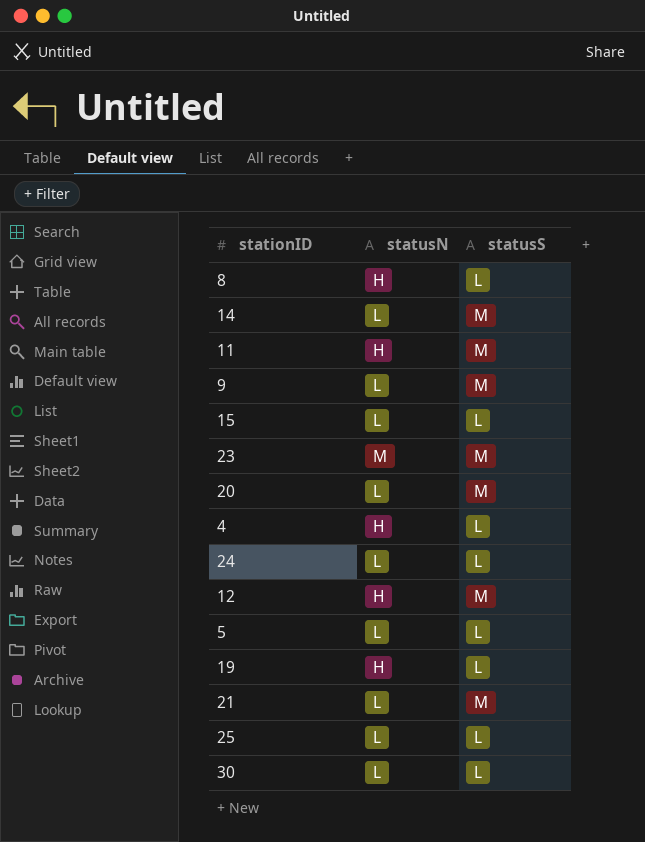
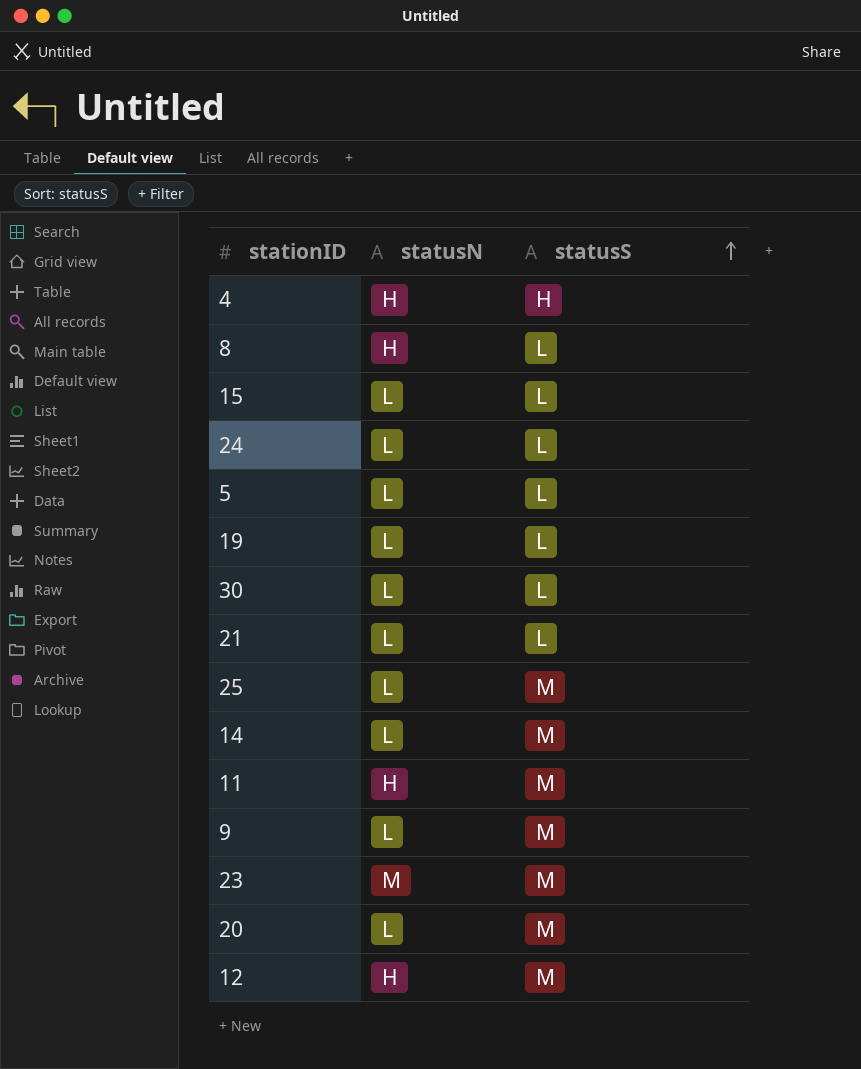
row order: none -> statusS ascending
4 | statusS: L -> H
19 | statusN: H -> L
21 | statusS: M -> L
25 | statusS: L -> M

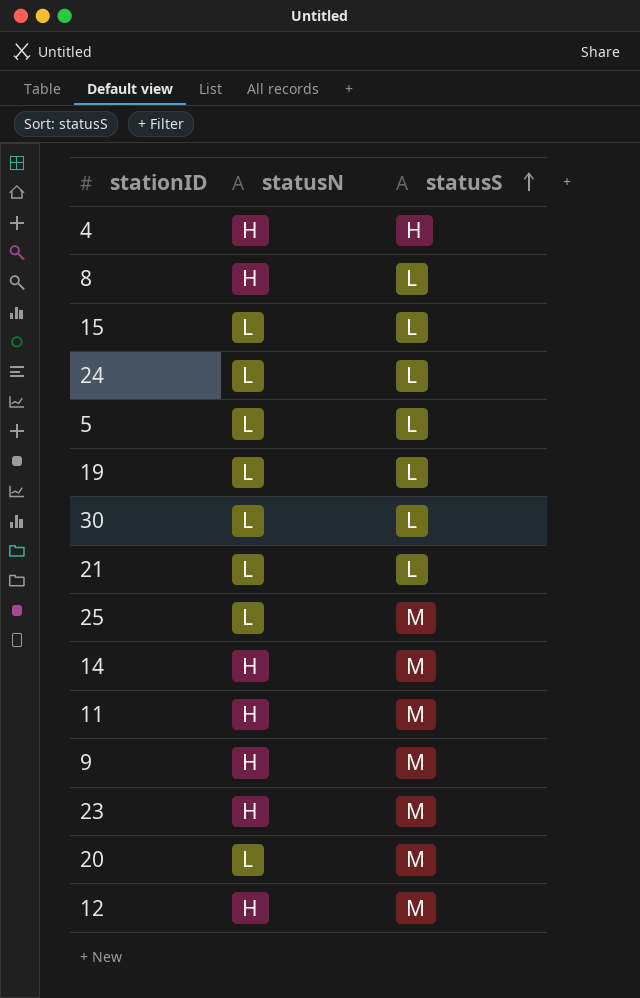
14 | statusN: L -> H
9 | statusN: L -> H
23 | statusN: M -> H

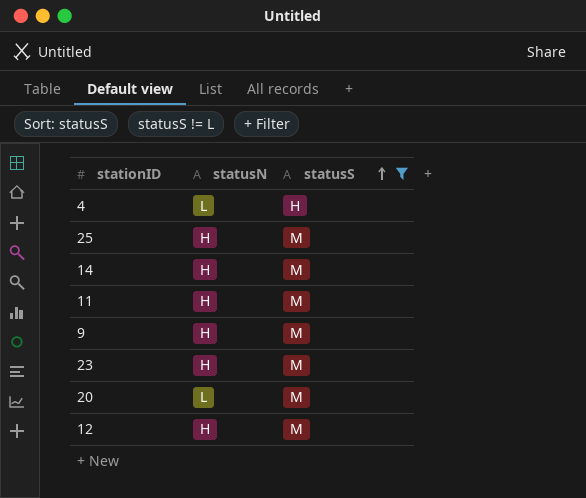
filter: none -> statusS != L
4 | statusN: H -> L
25 | statusN: L -> H

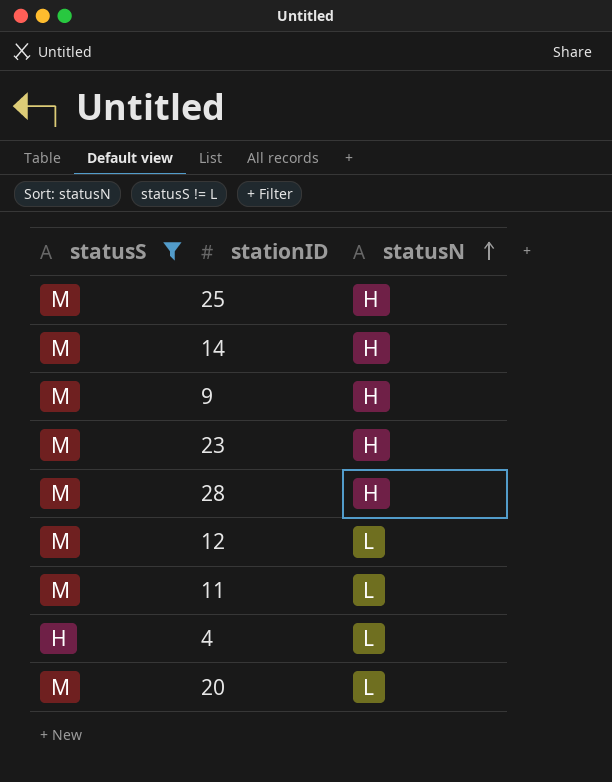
row order: statusS ascending -> statusN ascending
column statusS | position: 3 -> 1
row 28: none -> M | H
12 | statusN: H -> L
11 | statusN: H -> L

